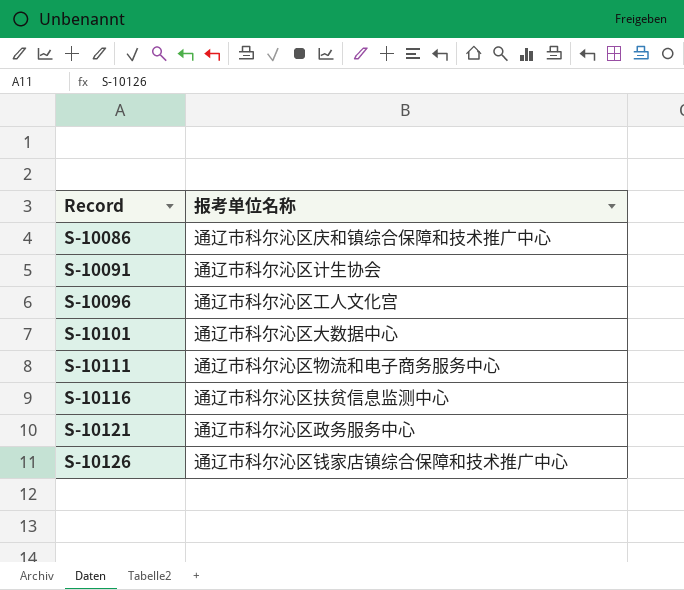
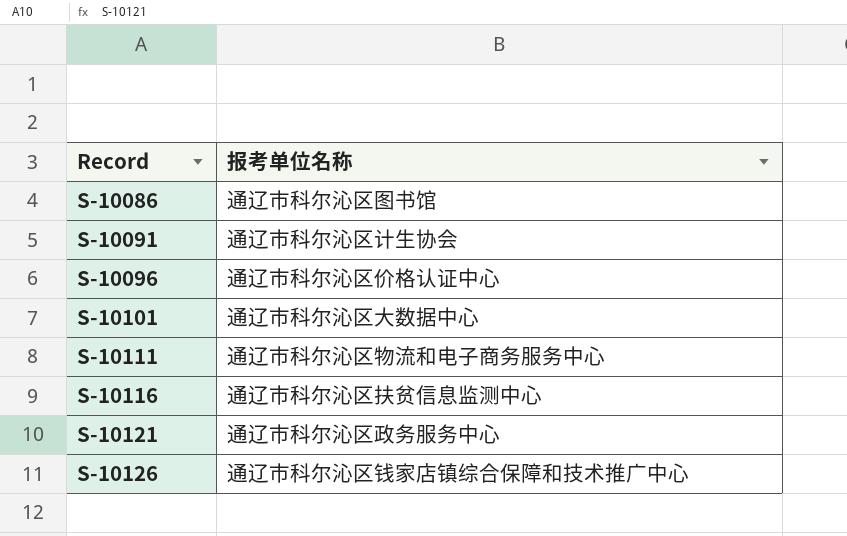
S-10086 | 报考单位名称: 通辽市科尔沁区庆和镇综合保障和技术推广中心 -> 通辽市科尔沁区图书馆
S-10096 | 报考单位名称: 通辽市科尔沁区工人文化宫 -> 通辽市科尔沁区价格认证中心

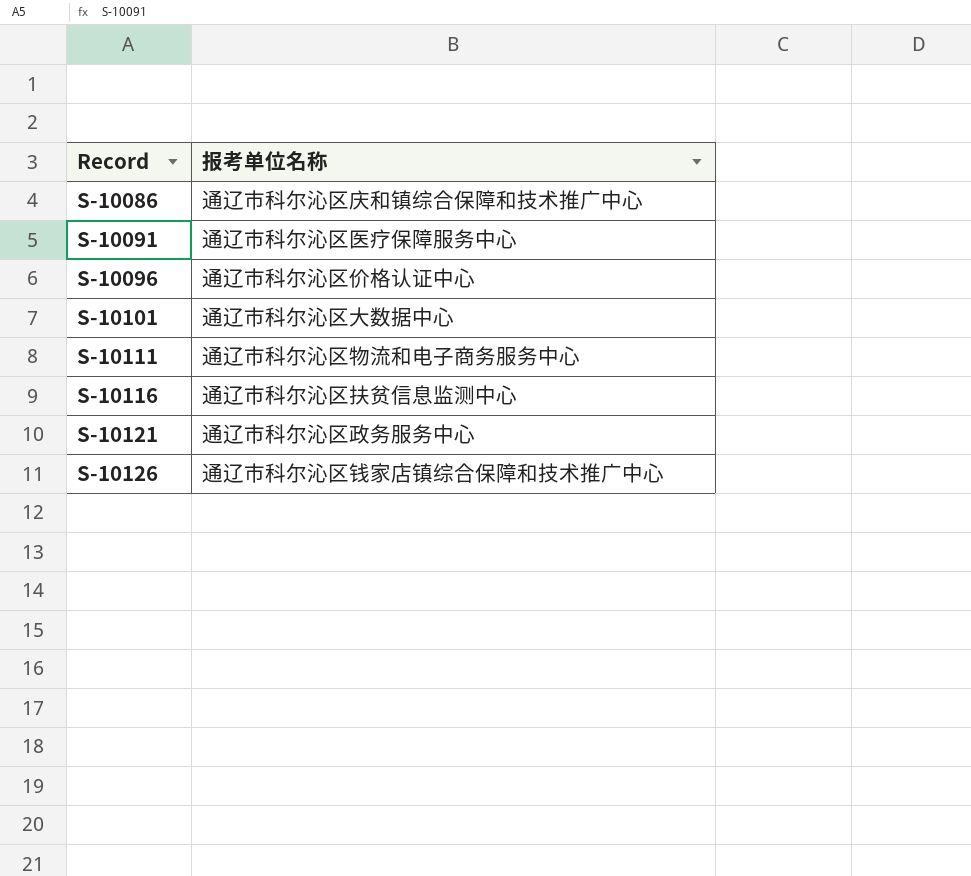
S-10086 | 报考单位名称: 通辽市科尔沁区图书馆 -> 通辽市科尔沁区庆和镇综合保障和技术推广中心
S-10091 | 报考单位名称: 通辽市科尔沁区计生协会 -> 通辽市科尔沁区医疗保障服务中心

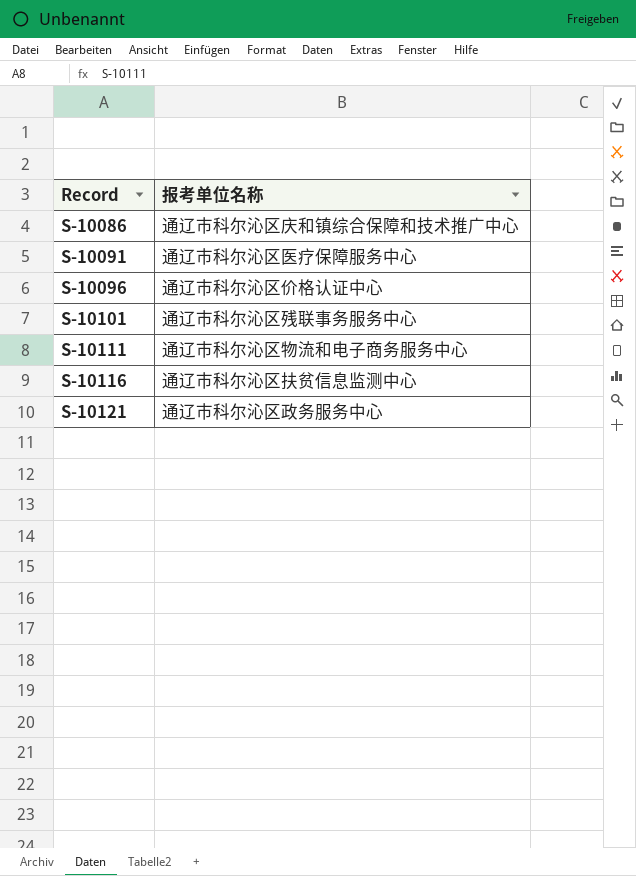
row S-10126: 通辽市科尔沁区钱家店镇综合保障和技术推广中心 -> none
S-10101 | 报考单位名称: 通辽市科尔沁区大数据中心 -> 通辽市科尔沁区残联事务服务中心

